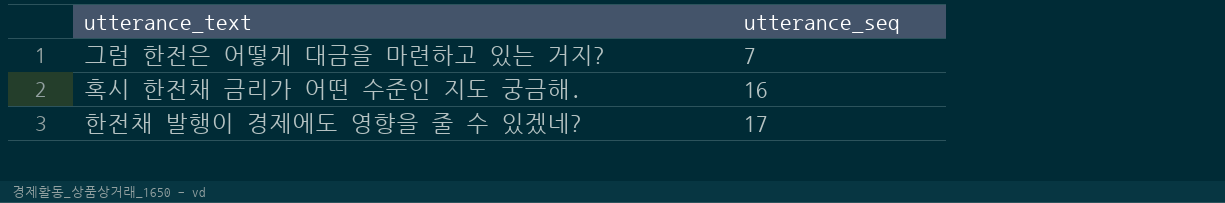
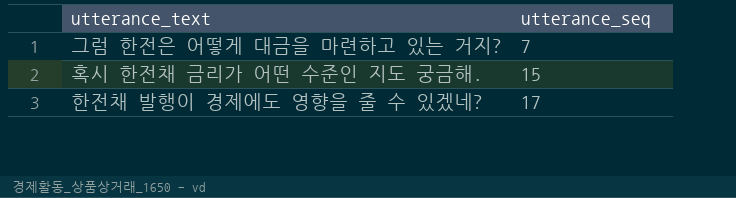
혹시 한전채 금리가 어떤 수준인 지도 궁금해. | utterance_seq: 16 -> 15

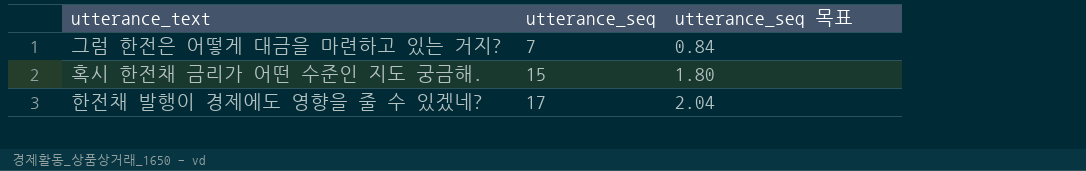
column utterance_seq 목표 | formula: none -> [utterance_seq] * 0.12

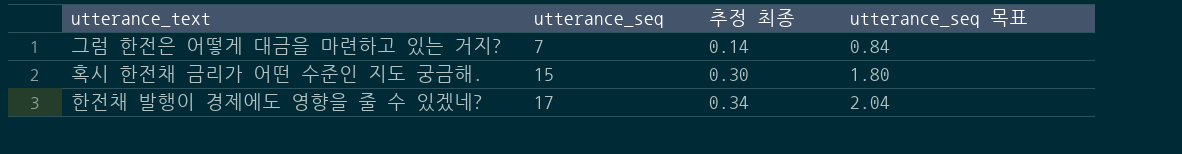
column 추정 최종 | formula: none -> [utterance_seq] * 0.02

